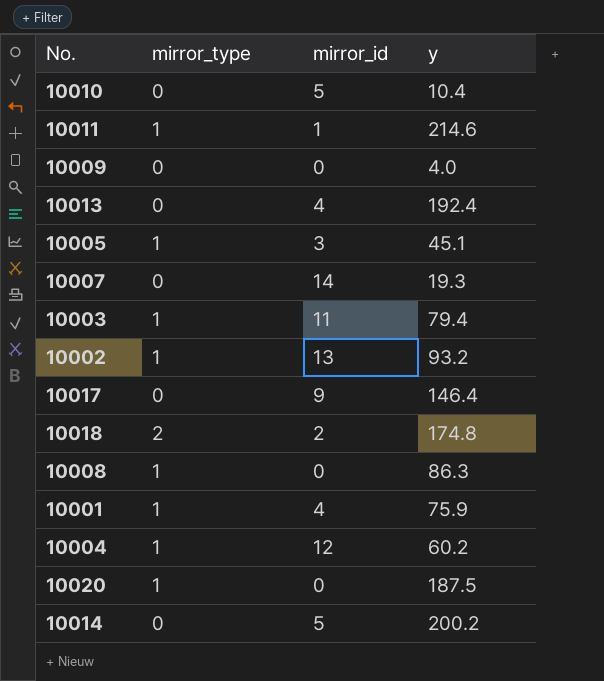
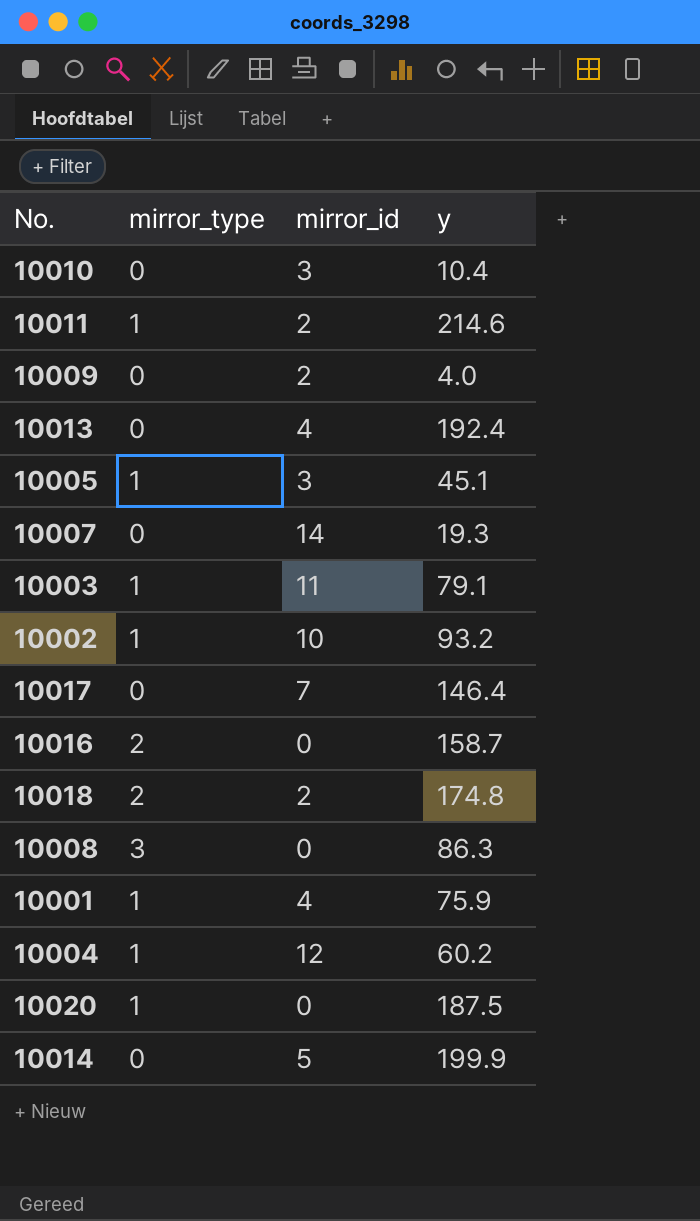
10010 | mirror_id: 5 -> 3
10011 | mirror_id: 1 -> 2
10009 | mirror_id: 0 -> 2
10003 | y: 79.4 -> 79.1
10002 | mirror_id: 13 -> 10
10017 | mirror_id: 9 -> 7
row 10016: none -> 2 | 0 | 158.7
10008 | mirror_type: 1 -> 3
10014 | y: 200.2 -> 199.9

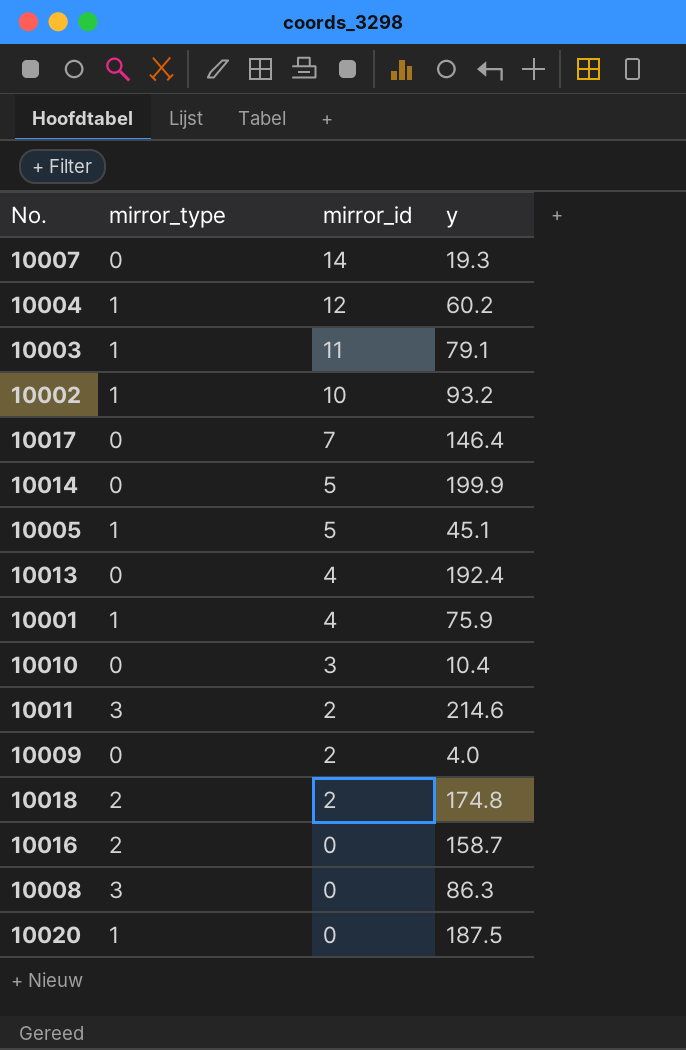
row order: none -> mirror_id descending
10005 | mirror_id: 3 -> 5
10011 | mirror_type: 1 -> 3

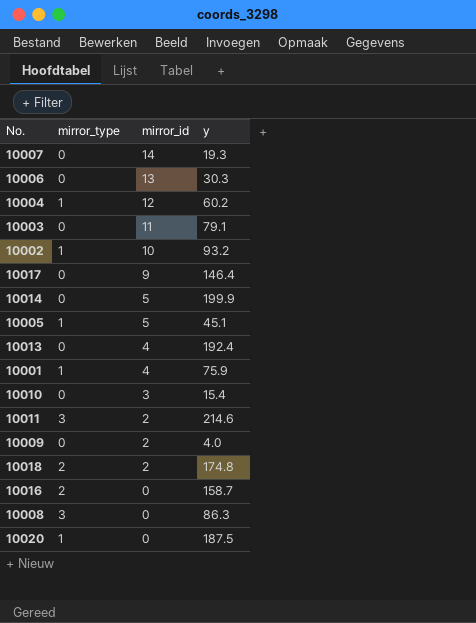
row 10006: none -> 0 | 13 | 30.3
10003 | mirror_type: 1 -> 0
10017 | mirror_id: 7 -> 9
10010 | y: 10.4 -> 15.4

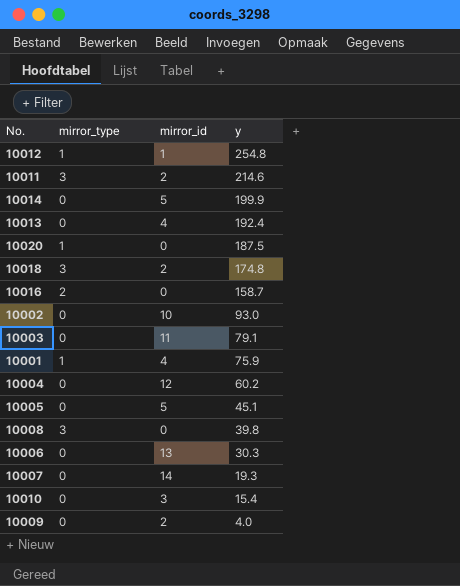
row order: mirror_id descending -> y descending
row 10017: 0 | 9 | 146.4 -> none
row 10012: none -> 1 | 1 | 254.8
10018 | mirror_type: 2 -> 3
10002 | mirror_type: 1 -> 0
10002 | y: 93.2 -> 93.0
10004 | mirror_type: 1 -> 0
10005 | mirror_type: 1 -> 0
10008 | y: 86.3 -> 39.8

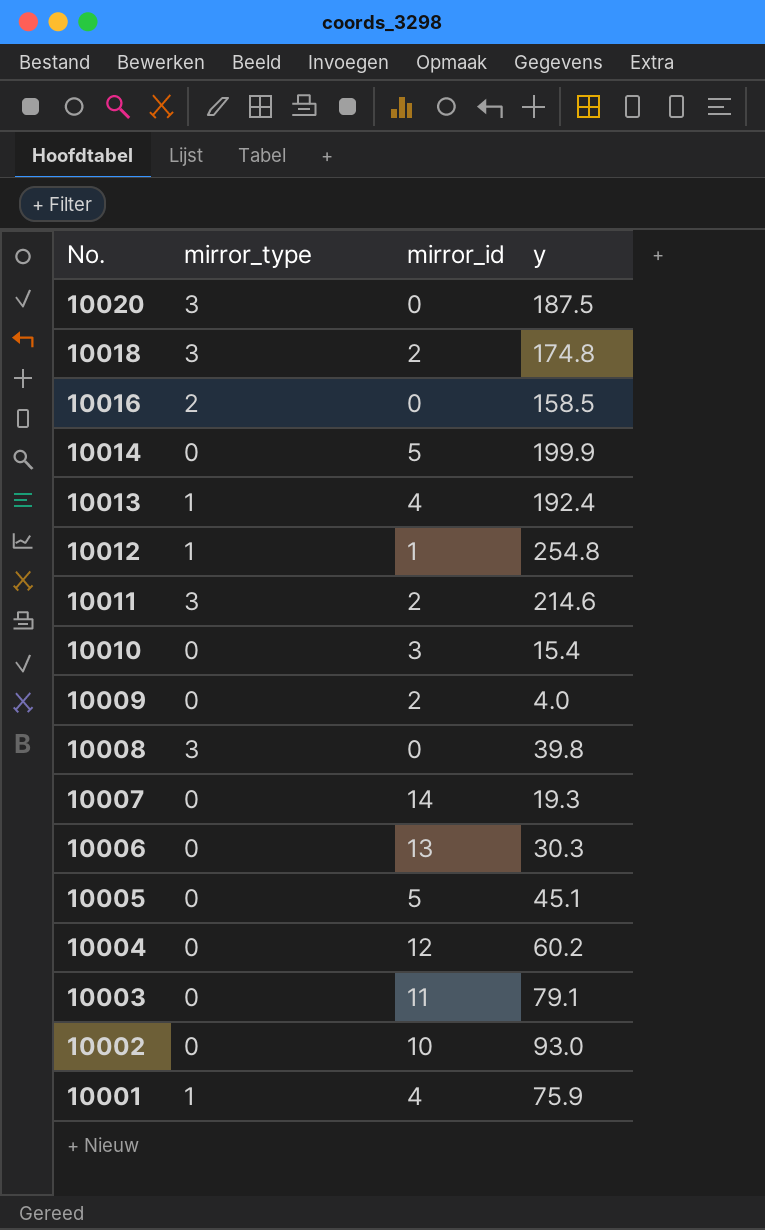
row order: y descending -> No. descending
10020 | mirror_type: 1 -> 3
10016 | y: 158.7 -> 158.5
10013 | mirror_type: 0 -> 1

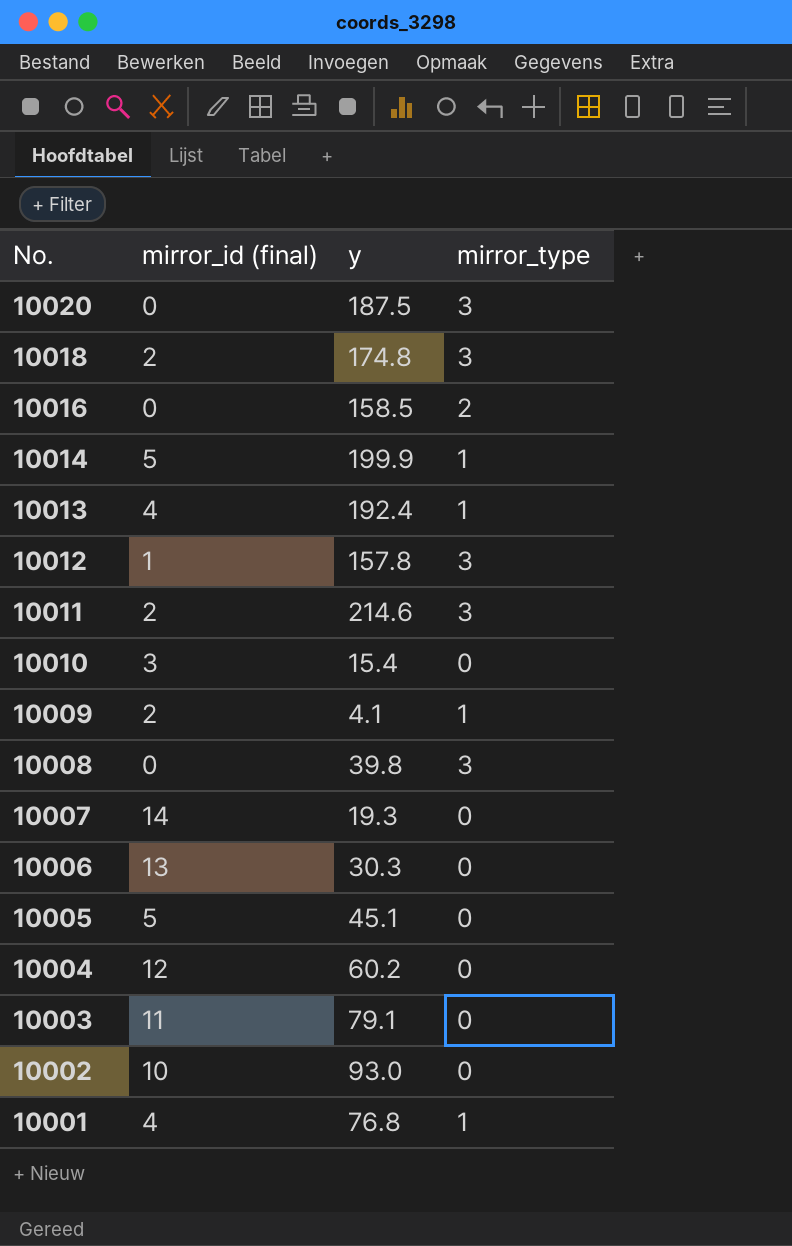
column name: mirror_id -> mirror_id (final)
column mirror_type | position: 2 -> 4
10014 | mirror_type: 0 -> 1
10012 | y: 254.8 -> 157.8
10012 | mirror_type: 1 -> 3
10009 | y: 4.0 -> 4.1
10009 | mirror_type: 0 -> 1
10001 | y: 75.9 -> 76.8

